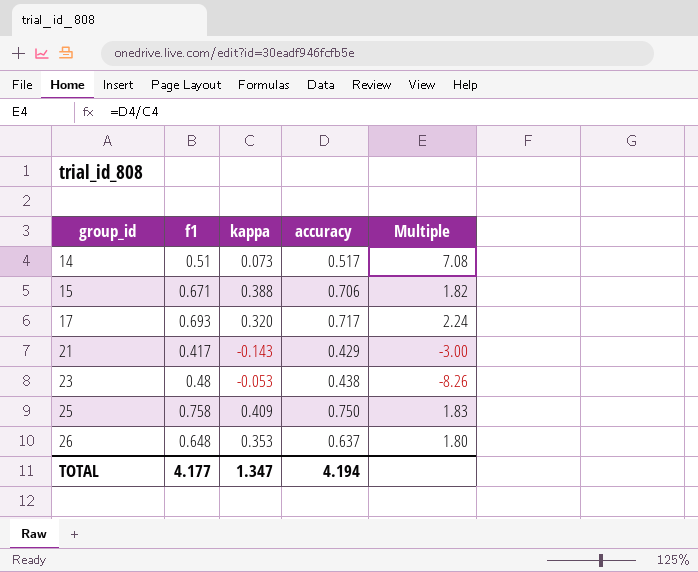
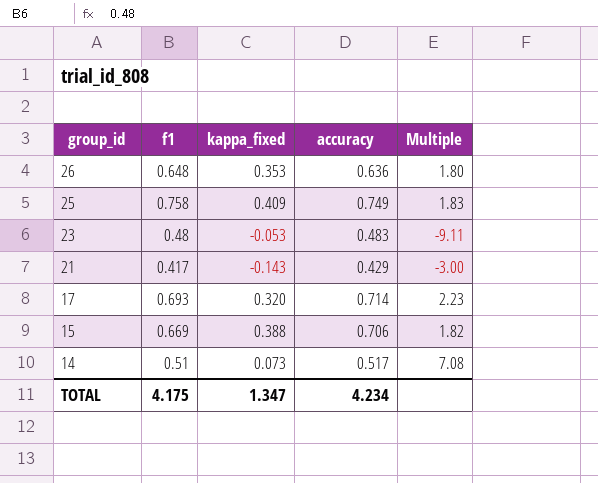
row order: group_id ascending -> group_id descending
column name: kappa -> kappa_fixed
26 | accuracy: 0.637 -> 0.636
25 | accuracy: 0.750 -> 0.749
23 | accuracy: 0.438 -> 0.483
23 | Multiple: -8.26 -> -9.11
17 | accuracy: 0.717 -> 0.714
17 | Multiple: 2.24 -> 2.23
15 | f1: 0.671 -> 0.669
TOTAL | f1: 4.177 -> 4.175
TOTAL | accuracy: 4.194 -> 4.234

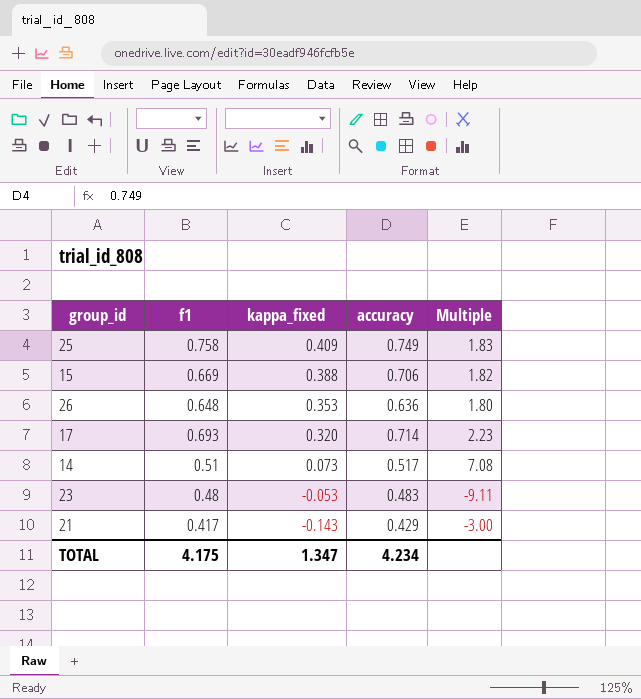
row order: group_id descending -> kappa_fixed descending

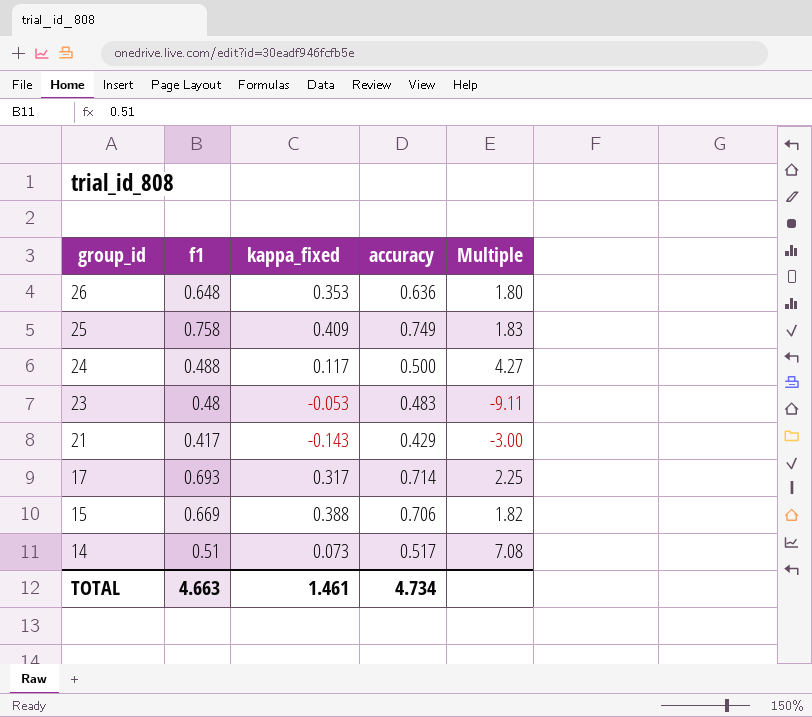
row order: kappa_fixed descending -> group_id descending
row 24: none -> 0.488 | 0.117 | 0.500 | 4.27
17 | kappa_fixed: 0.320 -> 0.317
17 | Multiple: 2.23 -> 2.25
TOTAL | f1: 4.175 -> 4.663
TOTAL | kappa_fixed: 1.347 -> 1.461
TOTAL | accuracy: 4.234 -> 4.734

